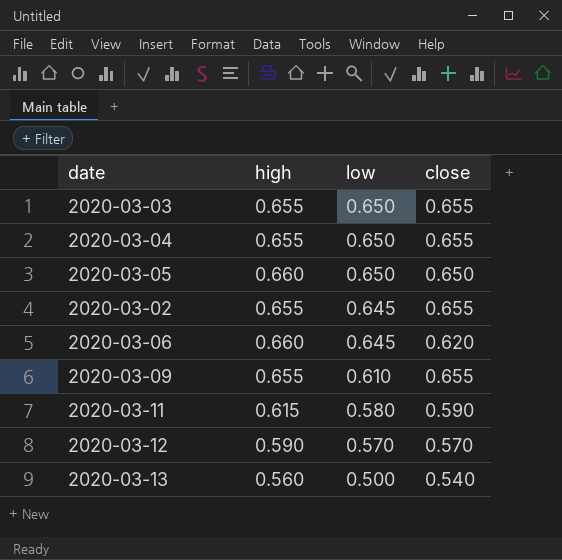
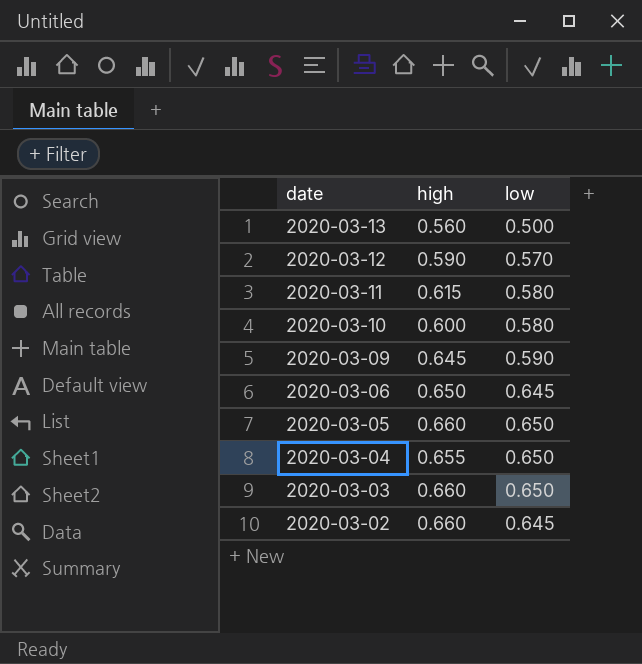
row order: low descending -> date descending
column close | position: 4 -> none
row 2020-03-10: none -> 0.600 | 0.580
2020-03-09 | high: 0.655 -> 0.645
2020-03-09 | low: 0.610 -> 0.590
2020-03-06 | high: 0.660 -> 0.650
2020-03-03 | high: 0.655 -> 0.660
2020-03-02 | high: 0.655 -> 0.660

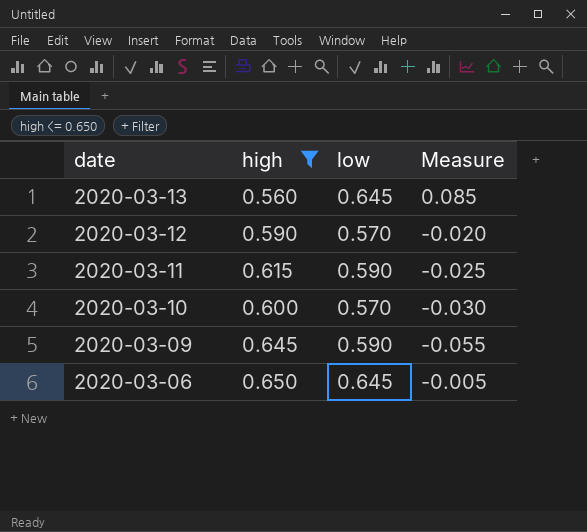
filter: none -> high <= 0.650
column Measure | formula: none -> [low] - [high]
2020-03-13 | low: 0.500 -> 0.645
2020-03-11 | low: 0.580 -> 0.590
2020-03-10 | low: 0.580 -> 0.570

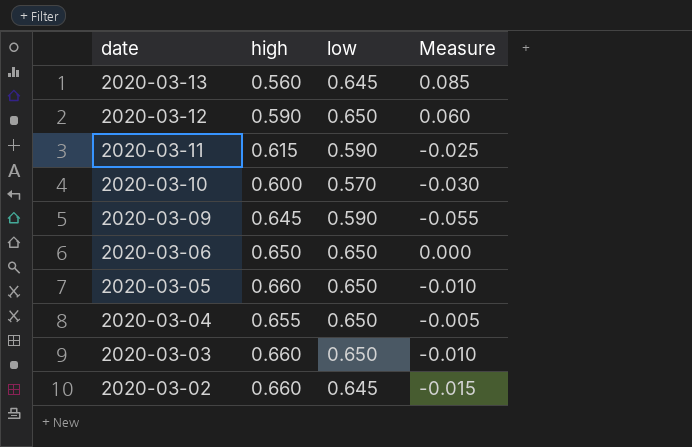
filter: high <= 0.650 -> none
2020-03-12 | low: 0.570 -> 0.650
2020-03-12 | Measure: -0.020 -> 0.060
2020-03-06 | low: 0.645 -> 0.650
2020-03-06 | Measure: -0.005 -> 0.000

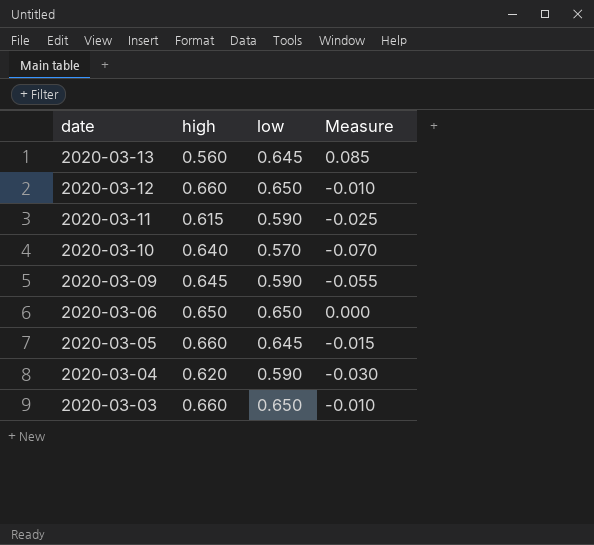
row 2020-03-02: 0.660 | 0.645 | -0.015 -> none
2020-03-12 | high: 0.590 -> 0.660
2020-03-12 | Measure: 0.060 -> -0.010
2020-03-10 | high: 0.600 -> 0.640
2020-03-10 | Measure: -0.030 -> -0.070
2020-03-05 | low: 0.650 -> 0.645
2020-03-05 | Measure: -0.010 -> -0.015
2020-03-04 | high: 0.655 -> 0.620
2020-03-04 | low: 0.650 -> 0.590
2020-03-04 | Measure: -0.005 -> -0.030

